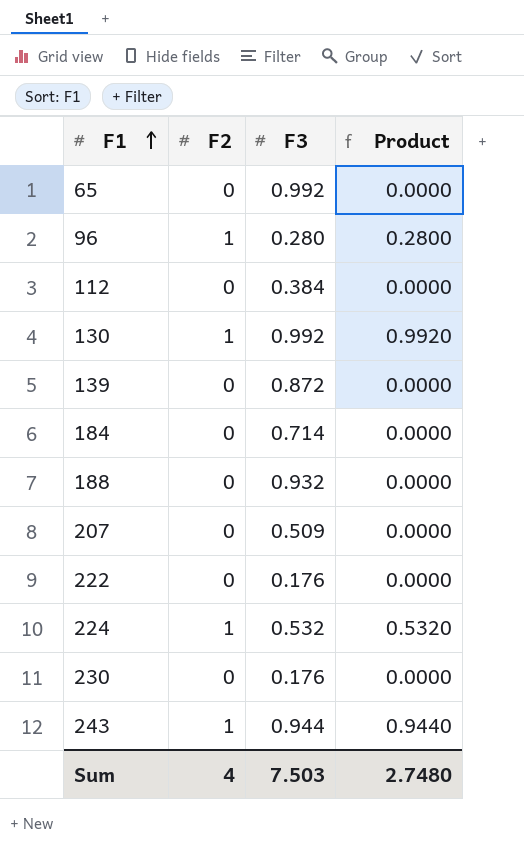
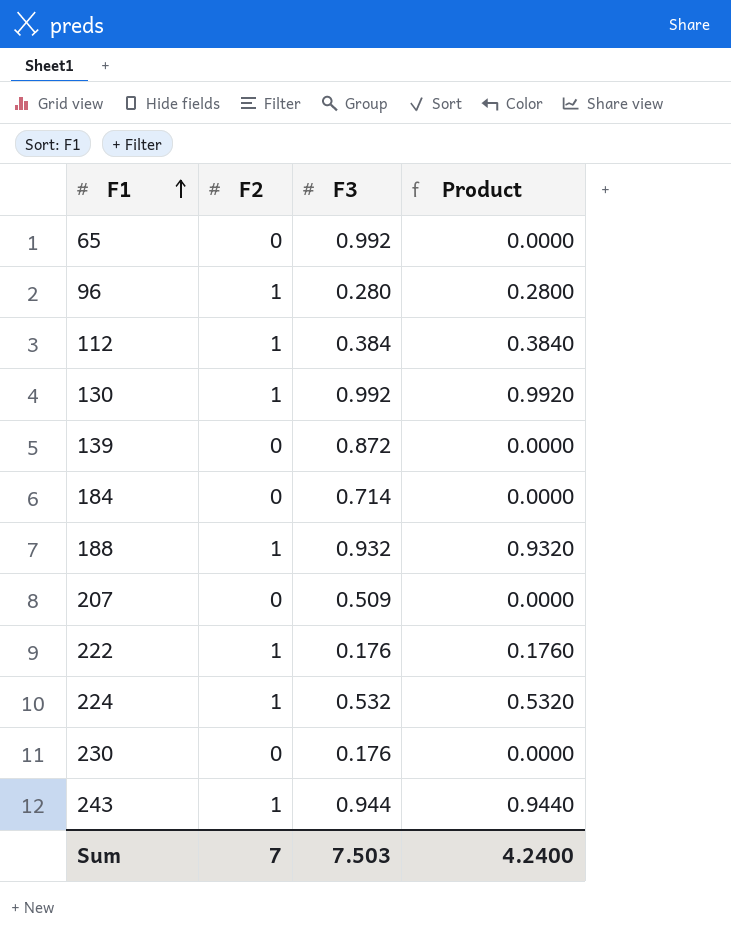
112 | F2: 0 -> 1
112 | Product: 0.0000 -> 0.3840
188 | F2: 0 -> 1
188 | Product: 0.0000 -> 0.9320
222 | F2: 0 -> 1
222 | Product: 0.0000 -> 0.1760
Sum | F2: 4 -> 7
Sum | Product: 2.7480 -> 4.2400

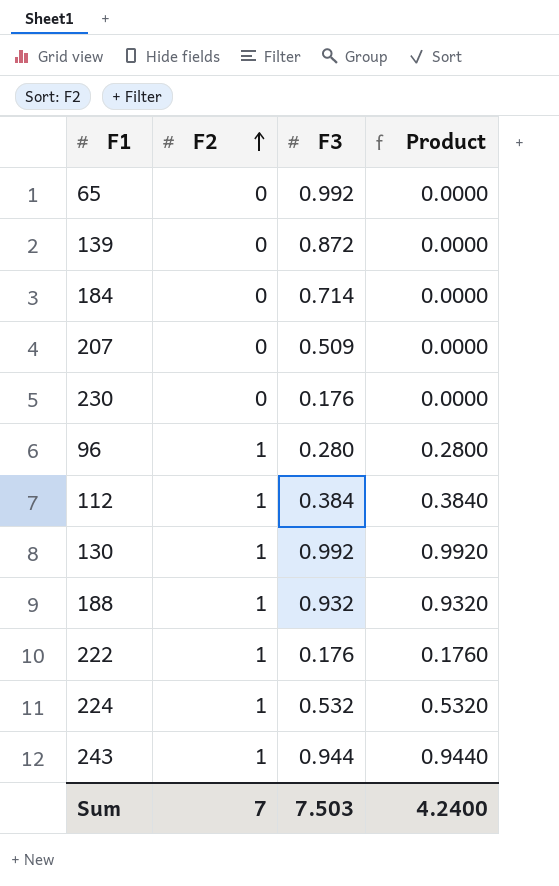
row order: F1 ascending -> F2 ascending

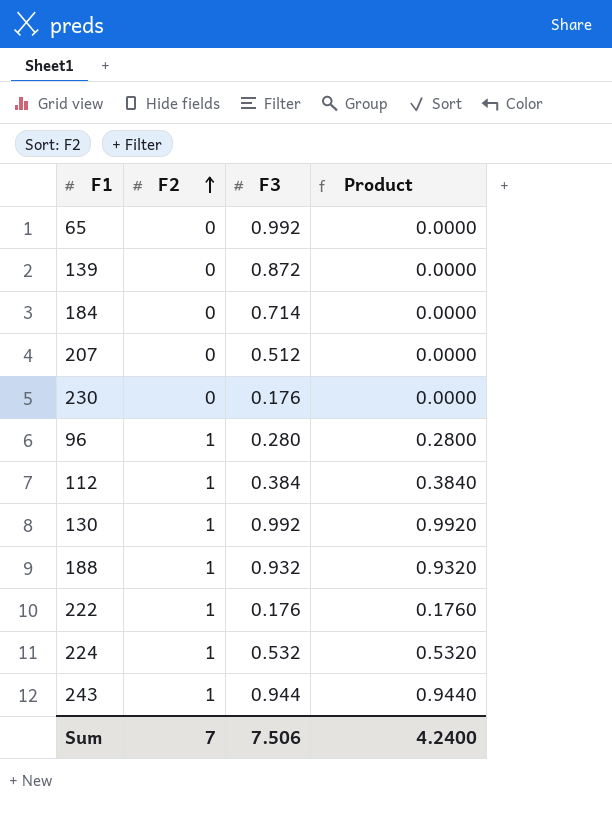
207 | F3: 0.509 -> 0.512
Sum | F3: 7.503 -> 7.506

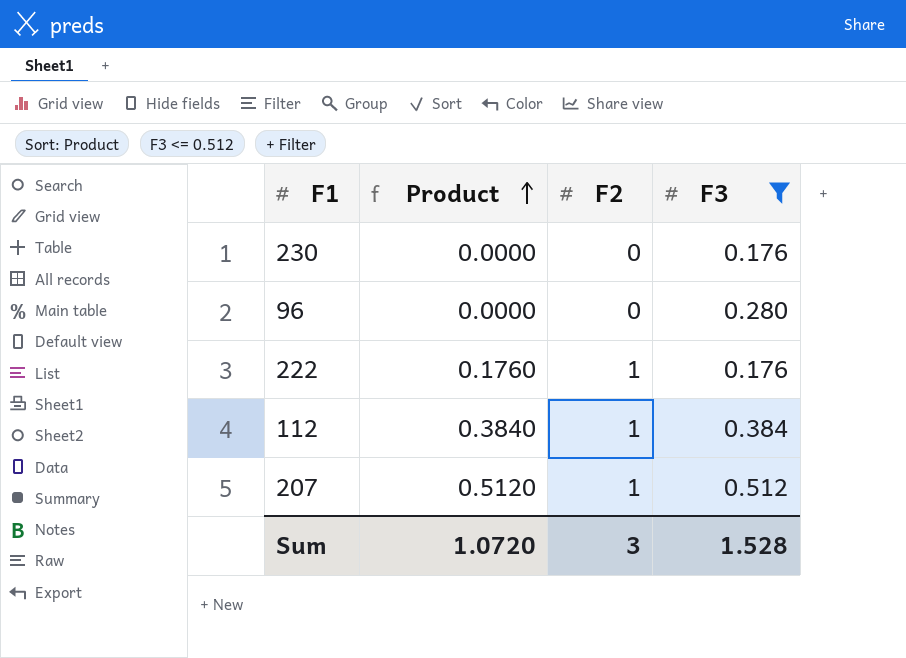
filter: none -> F3 <= 0.512
row order: F2 ascending -> Product ascending
column Product | position: 4 -> 2
96 | Product: 0.2800 -> 0.0000
96 | F2: 1 -> 0
207 | Product: 0.0000 -> 0.5120
207 | F2: 0 -> 1
Sum | Product: 4.2400 -> 1.0720
Sum | F2: 7 -> 3
Sum | F3: 7.506 -> 1.528

